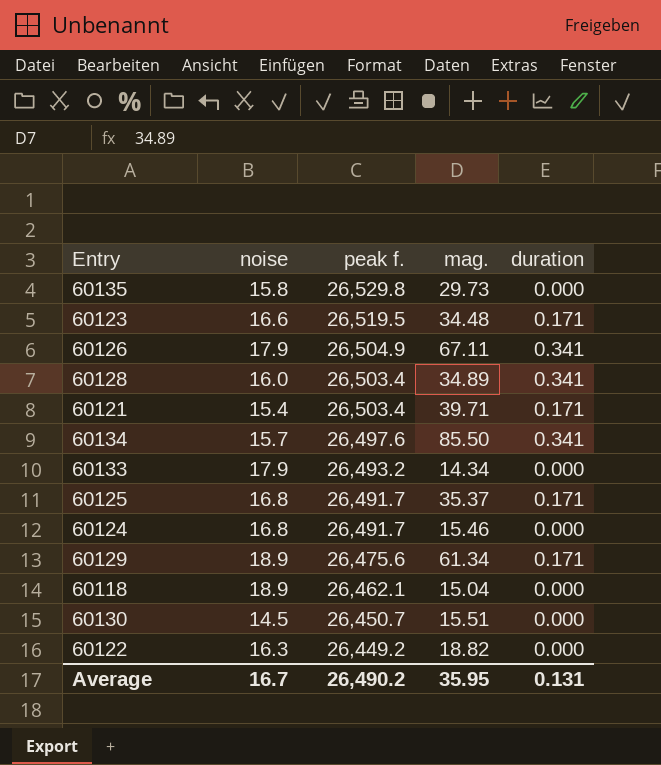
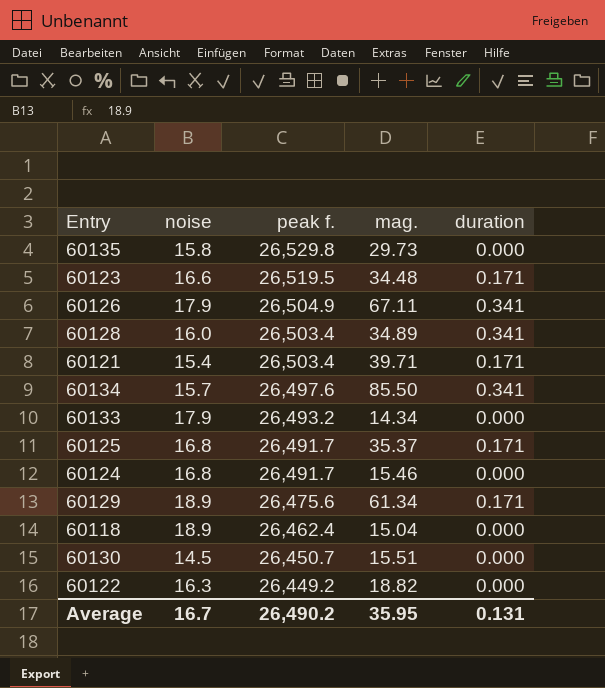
60118 | peak f.: 26,462.1 -> 26,462.4

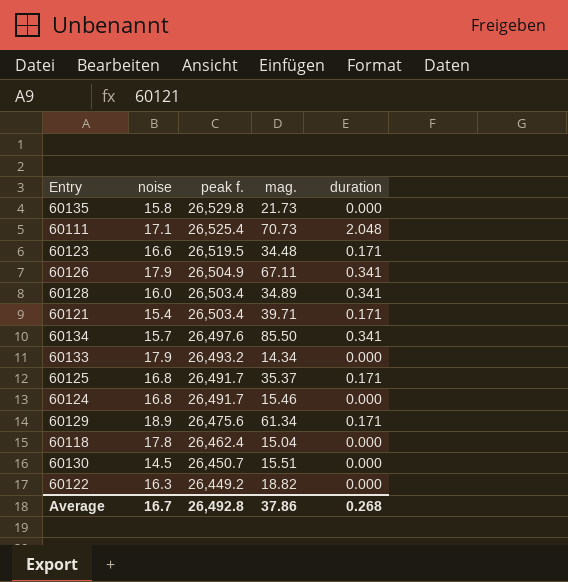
60135 | mag.: 29.73 -> 21.73
row 60111: none -> 17.1 | 26,525.4 | 70.73 | 2.048
60118 | noise: 18.9 -> 17.8
Average | peak f.: 26,490.2 -> 26,492.8
Average | mag.: 35.95 -> 37.86
Average | duration: 0.131 -> 0.268

